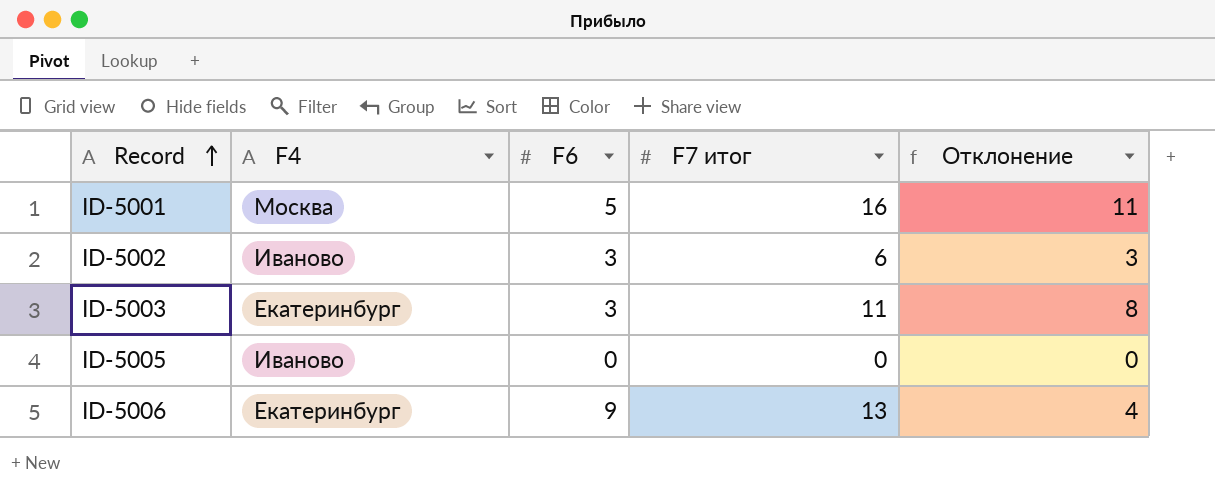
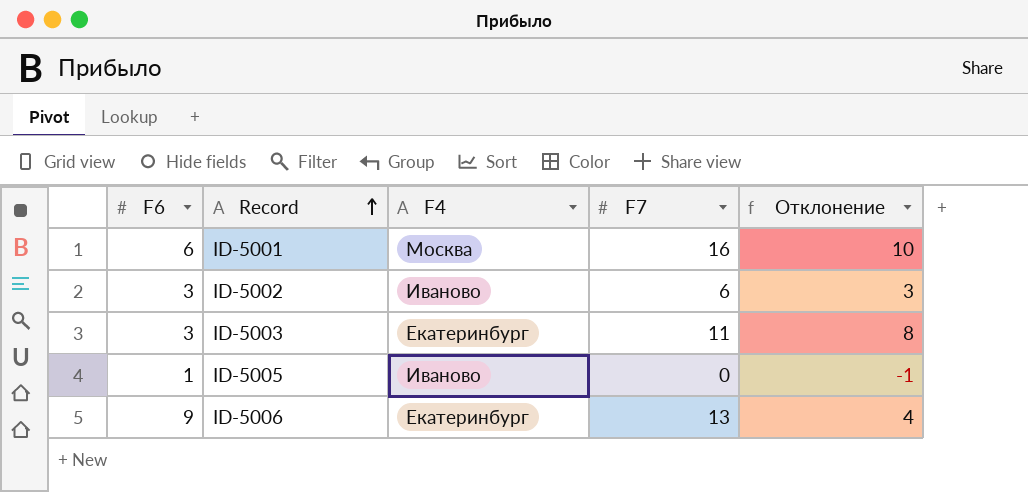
column F6 | position: 3 -> 1
column name: F7 итог -> F7
ID-5001 | F6: 5 -> 6
ID-5001 | Отклонение: 11 -> 10
ID-5005 | F6: 0 -> 1
ID-5005 | Отклонение: 0 -> -1

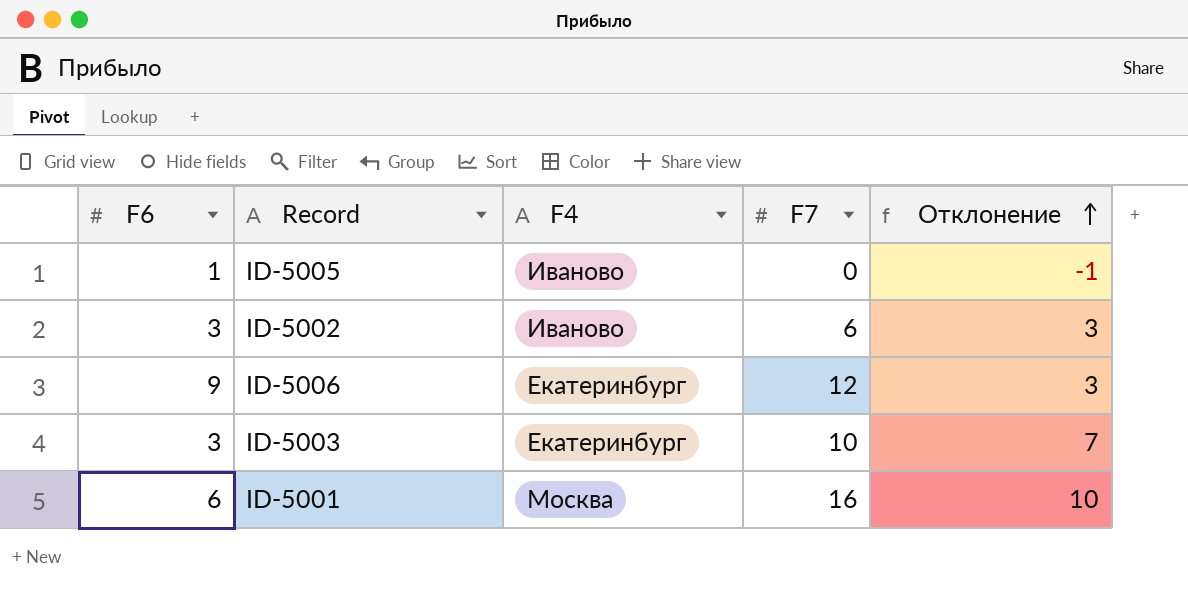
row order: Record ascending -> Отклонение ascending
ID-5006 | F7: 13 -> 12
ID-5006 | Отклонение: 4 -> 3
ID-5003 | F7: 11 -> 10
ID-5003 | Отклонение: 8 -> 7

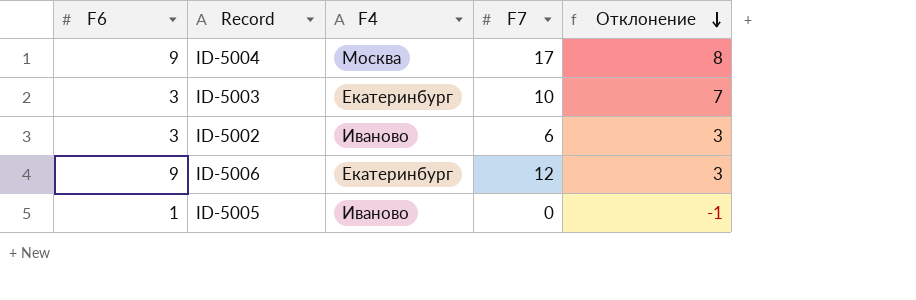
row order: Отклонение ascending -> Отклонение descending
row ID-5001: 6 | Москва | 16 | 10 -> none
row ID-5004: none -> 9 | Москва | 17 | 8

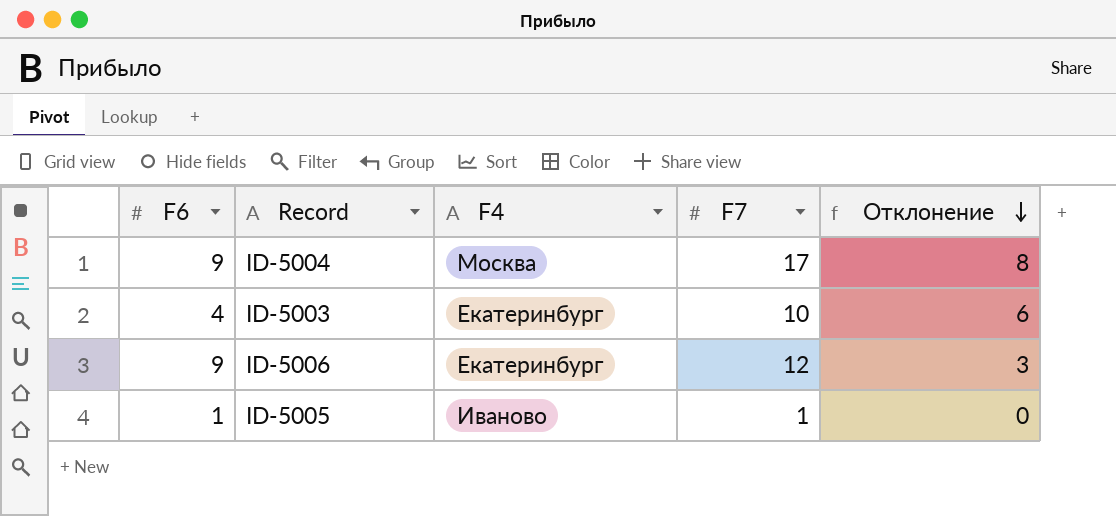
row ID-5002: 3 | Иваново | 6 | 3 -> none
ID-5003 | F6: 3 -> 4
ID-5003 | Отклонение: 7 -> 6
ID-5005 | F7: 0 -> 1
ID-5005 | Отклонение: -1 -> 0

